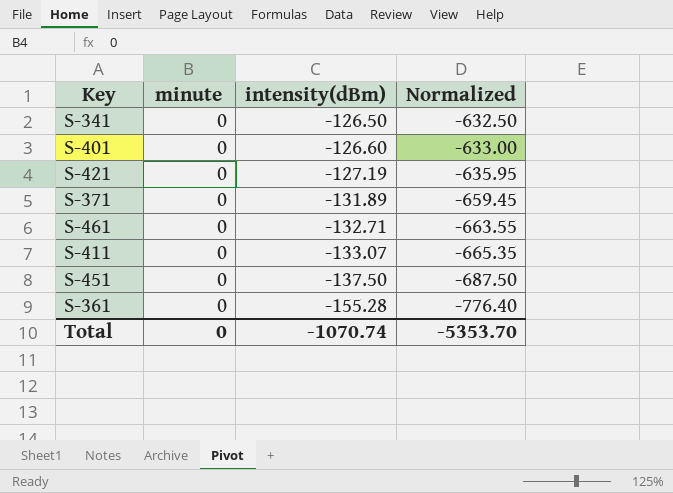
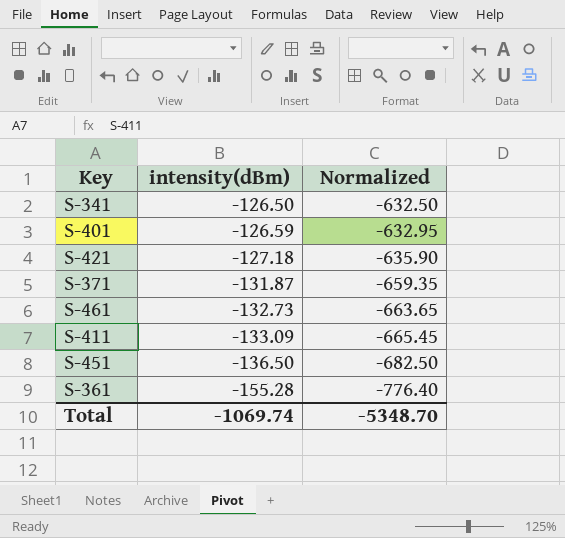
column minute | position: 2 -> none
S-401 | intensity(dBm): -126.60 -> -126.59
S-401 | Normalized: -633.00 -> -632.95
S-421 | intensity(dBm): -127.19 -> -127.18
S-421 | Normalized: -635.95 -> -635.90
S-371 | intensity(dBm): -131.89 -> -131.87
S-371 | Normalized: -659.45 -> -659.35
S-461 | intensity(dBm): -132.71 -> -132.73
S-461 | Normalized: -663.55 -> -663.65
S-411 | intensity(dBm): -133.07 -> -133.09
S-411 | Normalized: -665.35 -> -665.45
S-451 | intensity(dBm): -137.50 -> -136.50
S-451 | Normalized: -687.50 -> -682.50
Total | intensity(dBm): -1070.74 -> -1069.74
Total | Normalized: -5353.70 -> -5348.70

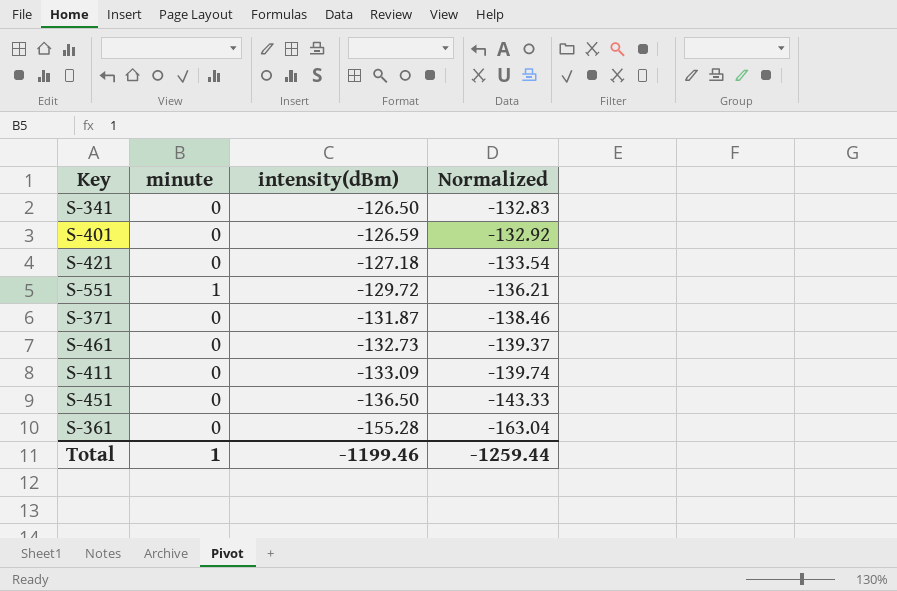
column minute | position: none -> 2
column Normalized | formula: [intensity(dBm)] * 5 -> [intensity(dBm)] * 1.05
row S-551: none -> 1 | -129.72 | -136.21
Total | intensity(dBm): -1069.74 -> -1199.46
Total | Normalized: -5348.70 -> -1259.44

